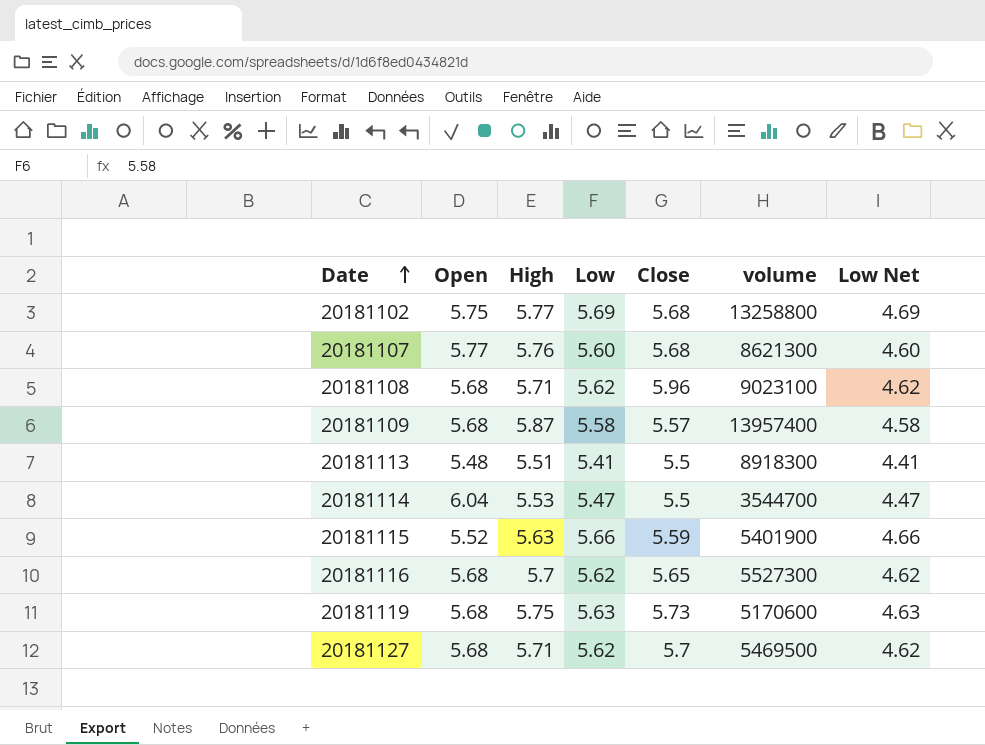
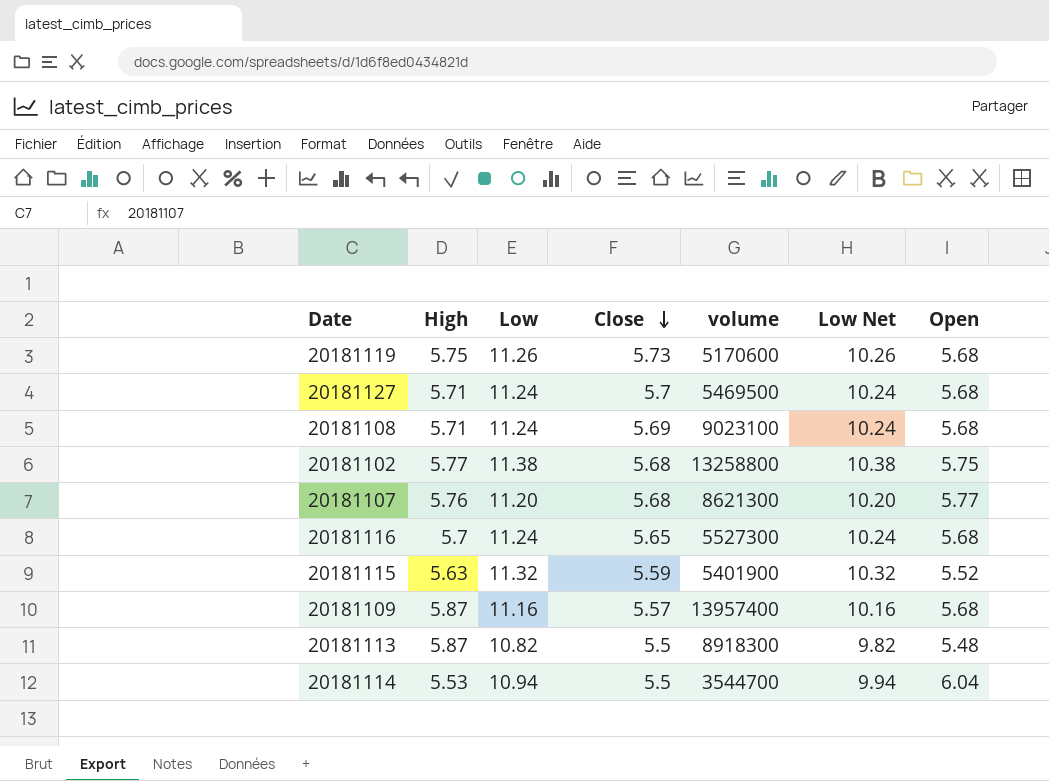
row order: Date ascending -> Close descending
column Open | position: 2 -> 7
20181119 | Low: 5.63 -> 11.26
20181119 | Low Net: 4.63 -> 10.26
20181127 | Low: 5.62 -> 11.24
20181127 | Low Net: 4.62 -> 10.24
20181108 | Low: 5.62 -> 11.24
20181108 | Close: 5.96 -> 5.69
20181108 | Low Net: 4.62 -> 10.24
20181102 | Low: 5.69 -> 11.38
20181102 | Low Net: 4.69 -> 10.38
20181107 | Low: 5.60 -> 11.20
20181107 | Low Net: 4.60 -> 10.20
20181116 | Low: 5.62 -> 11.24
20181116 | Low Net: 4.62 -> 10.24
20181115 | Low: 5.66 -> 11.32
20181115 | Low Net: 4.66 -> 10.32
20181109 | Low: 5.58 -> 11.16
20181109 | Low Net: 4.58 -> 10.16
20181113 | High: 5.51 -> 5.87
20181113 | Low: 5.41 -> 10.82
20181113 | Low Net: 4.41 -> 9.82
20181114 | Low: 5.47 -> 10.94
20181114 | Low Net: 4.47 -> 9.94

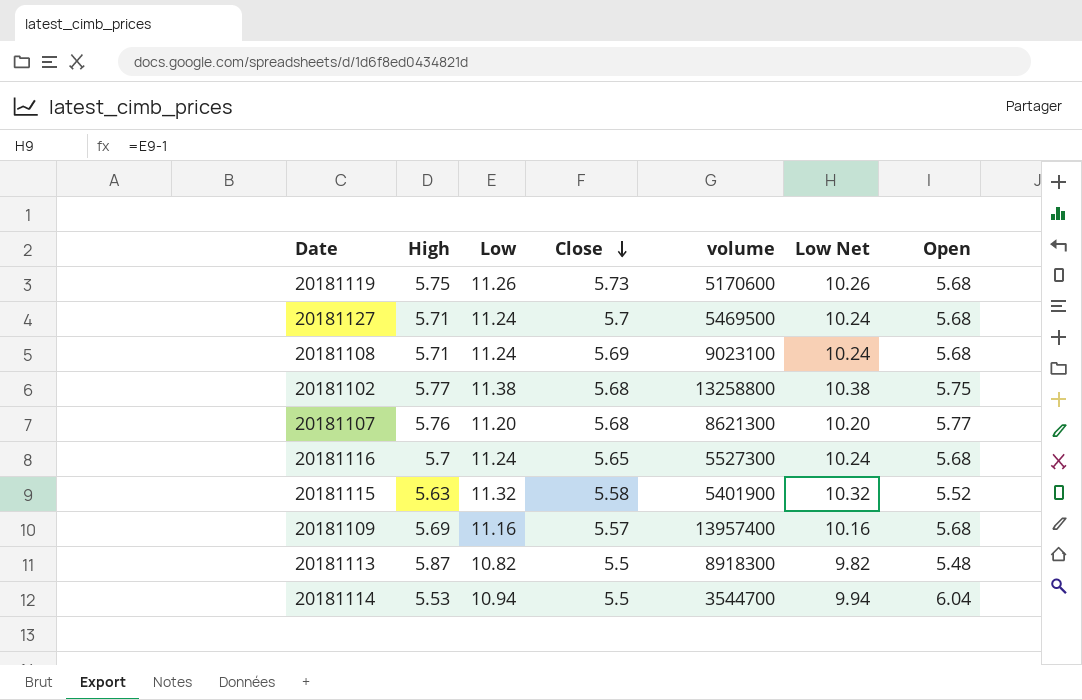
20181115 | Close: 5.59 -> 5.58
20181109 | High: 5.87 -> 5.69

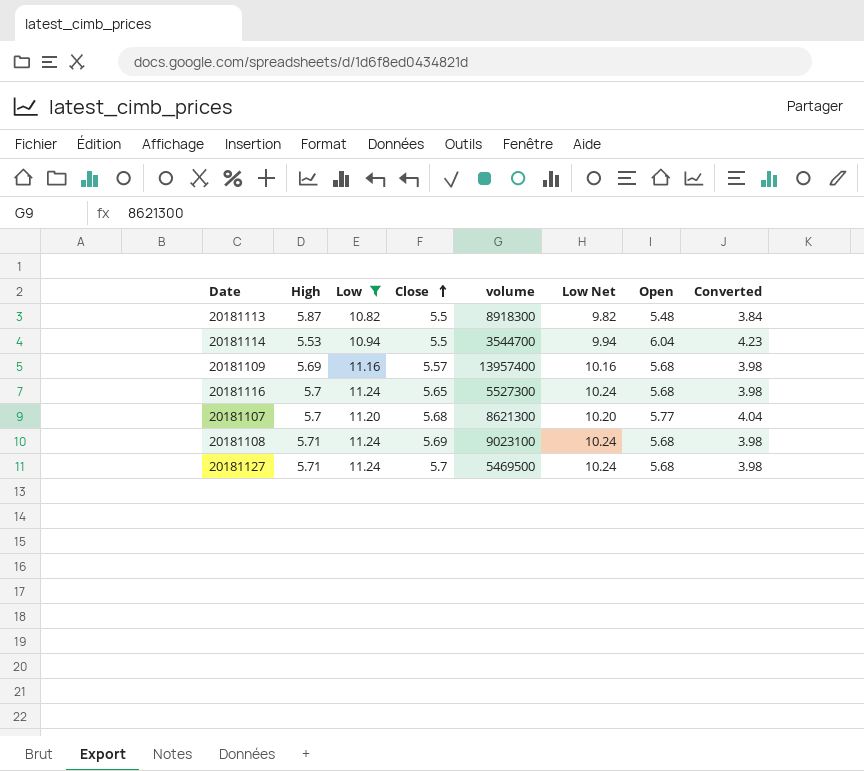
filter: none -> Low <= 11.24
row order: Close descending -> Close ascending
column Converted | formula: none -> [Open] * 0.7
20181107 | High: 5.76 -> 5.7

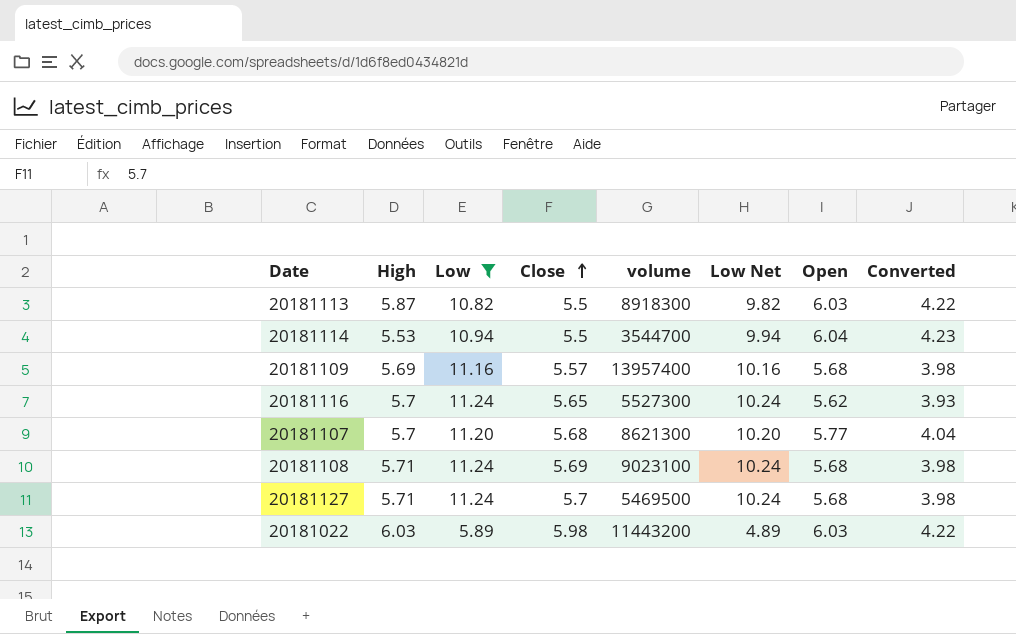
20181113 | Open: 5.48 -> 6.03
20181113 | Converted: 3.84 -> 4.22
20181116 | Open: 5.68 -> 5.62
20181116 | Converted: 3.98 -> 3.93
row 20181022: none -> 6.03 | 5.89 | 5.98 | 11443200 | 4.89 | 6.03 | 4.22

